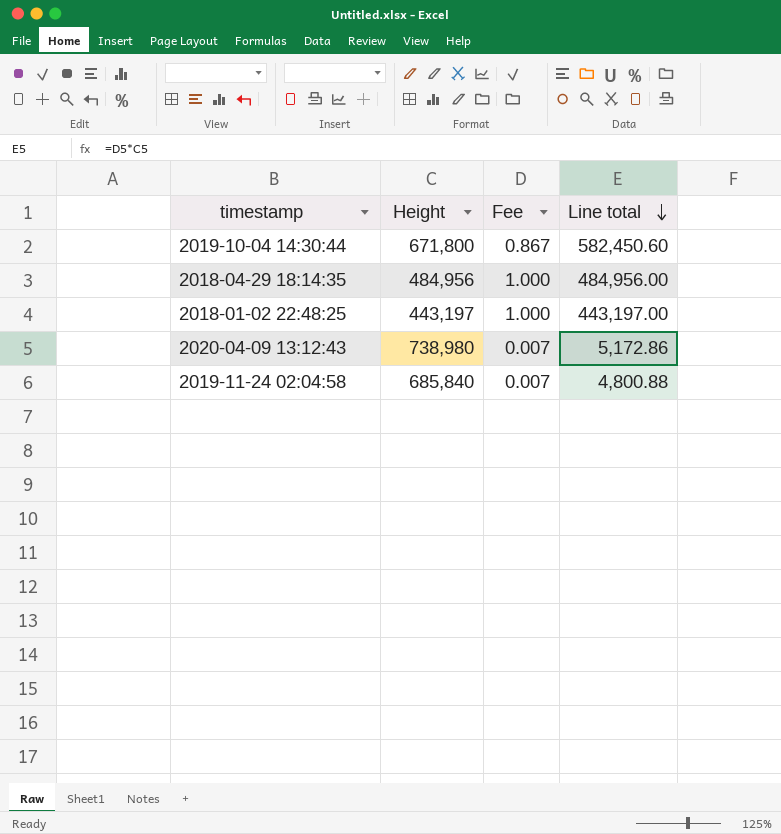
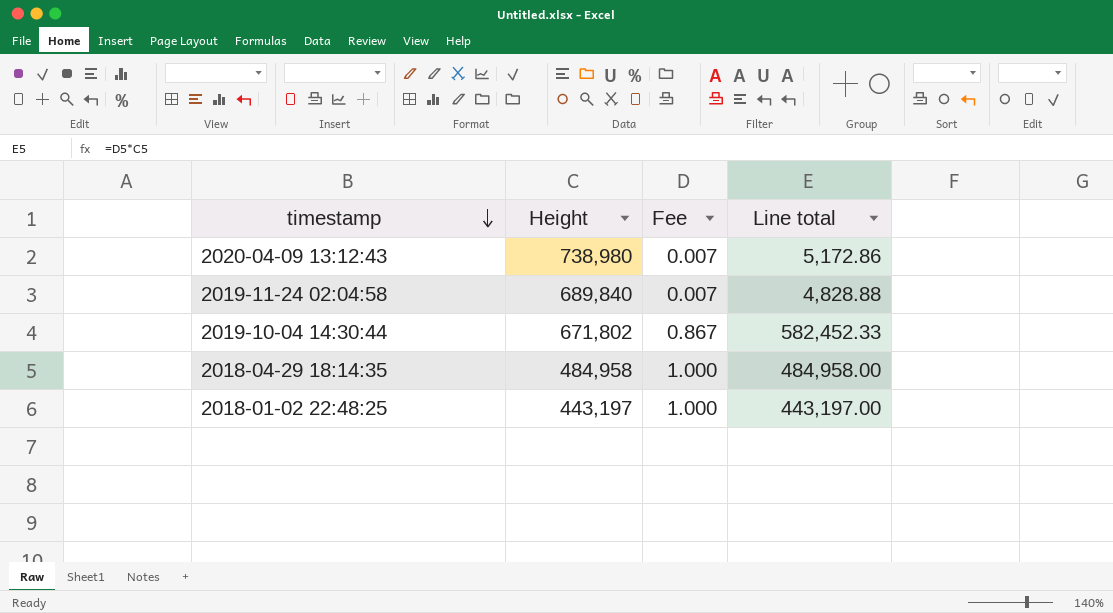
row order: Line total descending -> timestamp descending
2019-11-24 02:04:58 | Height: 685,840 -> 689,840
2019-11-24 02:04:58 | Line total: 4,800.88 -> 4,828.88
2019-10-04 14:30:44 | Height: 671,800 -> 671,802
2019-10-04 14:30:44 | Line total: 582,450.60 -> 582,452.33
2018-04-29 18:14:35 | Height: 484,956 -> 484,958
2018-04-29 18:14:35 | Line total: 484,956.00 -> 484,958.00

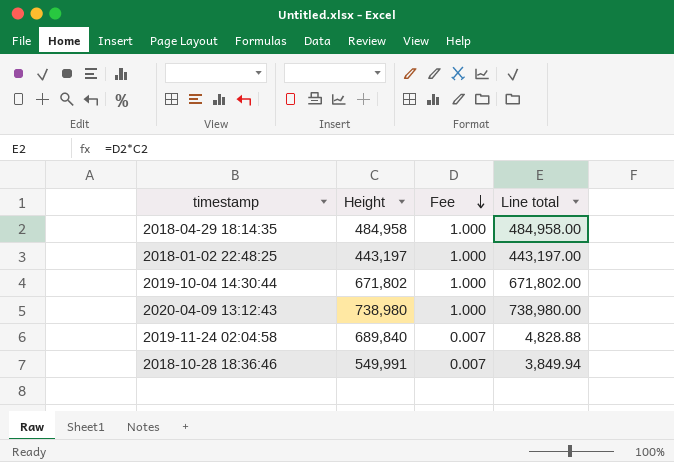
row order: timestamp descending -> Fee descending
2019-10-04 14:30:44 | Fee: 0.867 -> 1.000
2019-10-04 14:30:44 | Line total: 582,452.33 -> 671,802.00
2020-04-09 13:12:43 | Fee: 0.007 -> 1.000
2020-04-09 13:12:43 | Line total: 5,172.86 -> 738,980.00
row 2018-10-28 18:36:46: none -> 549,991 | 0.007 | 3,849.94

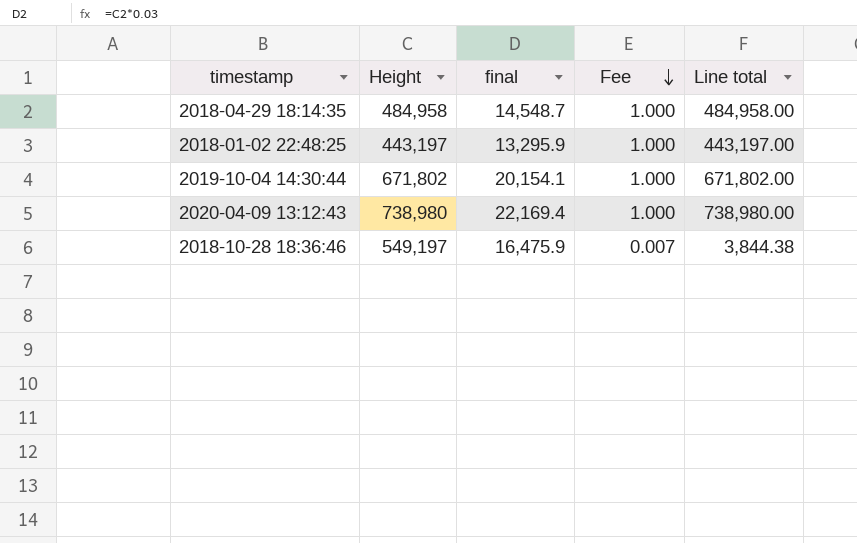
column final | formula: none -> [Height] * 0.03
row 2019-11-24 02:04:58: 689,840 | 0.007 | 4,828.88 -> none
2018-10-28 18:36:46 | Height: 549,991 -> 549,197
2018-10-28 18:36:46 | Line total: 3,849.94 -> 3,844.38

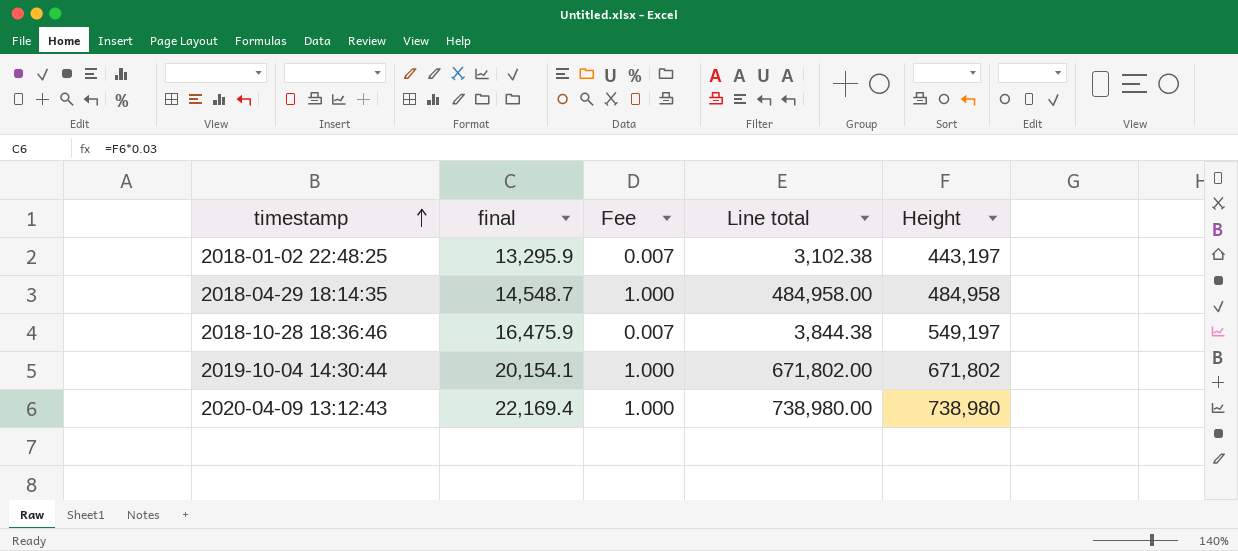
row order: Fee descending -> timestamp ascending
column Height | position: 2 -> 5
2018-01-02 22:48:25 | Fee: 1.000 -> 0.007
2018-01-02 22:48:25 | Line total: 443,197.00 -> 3,102.38

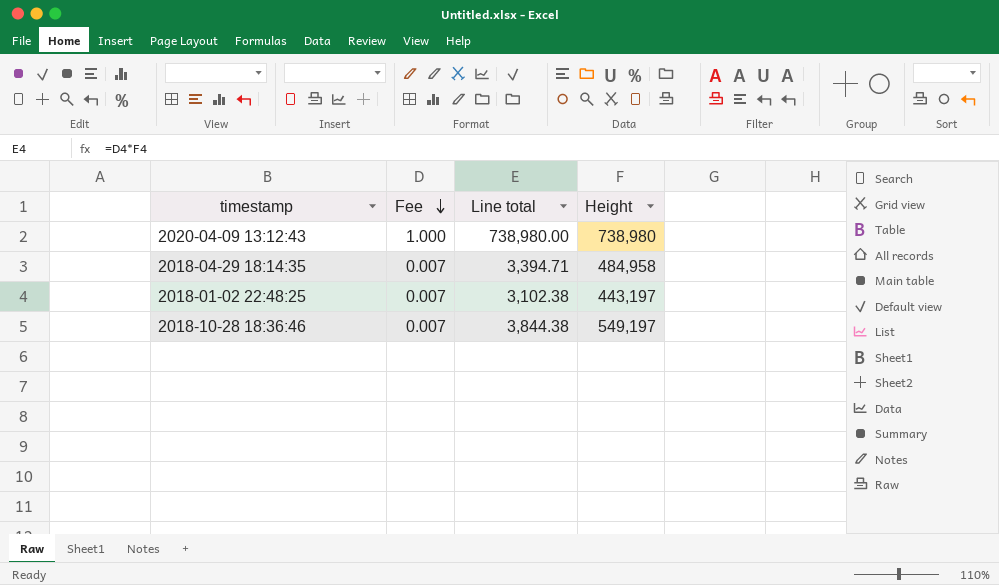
row order: timestamp ascending -> Fee descending
column final | formula: [Height] * 0.03 -> none
row 2019-10-04 14:30:44: 20,154.1 | 1.000 | 671,802.00 | 671,802 -> none
2018-04-29 18:14:35 | Fee: 1.000 -> 0.007
2018-04-29 18:14:35 | Line total: 484,958.00 -> 3,394.71

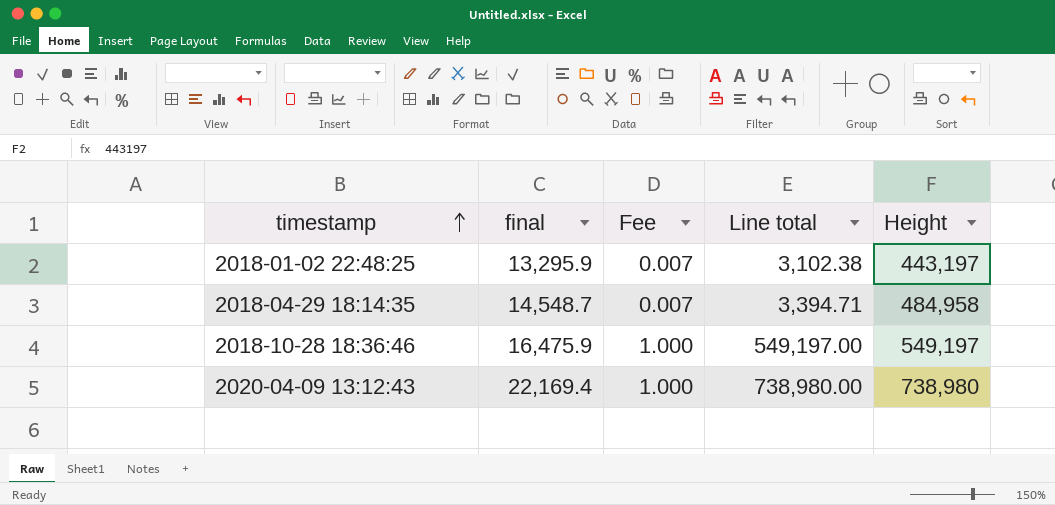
row order: Fee descending -> timestamp ascending
column final | formula: none -> [Height] * 0.03
2018-10-28 18:36:46 | Fee: 0.007 -> 1.000
2018-10-28 18:36:46 | Line total: 3,844.38 -> 549,197.00

